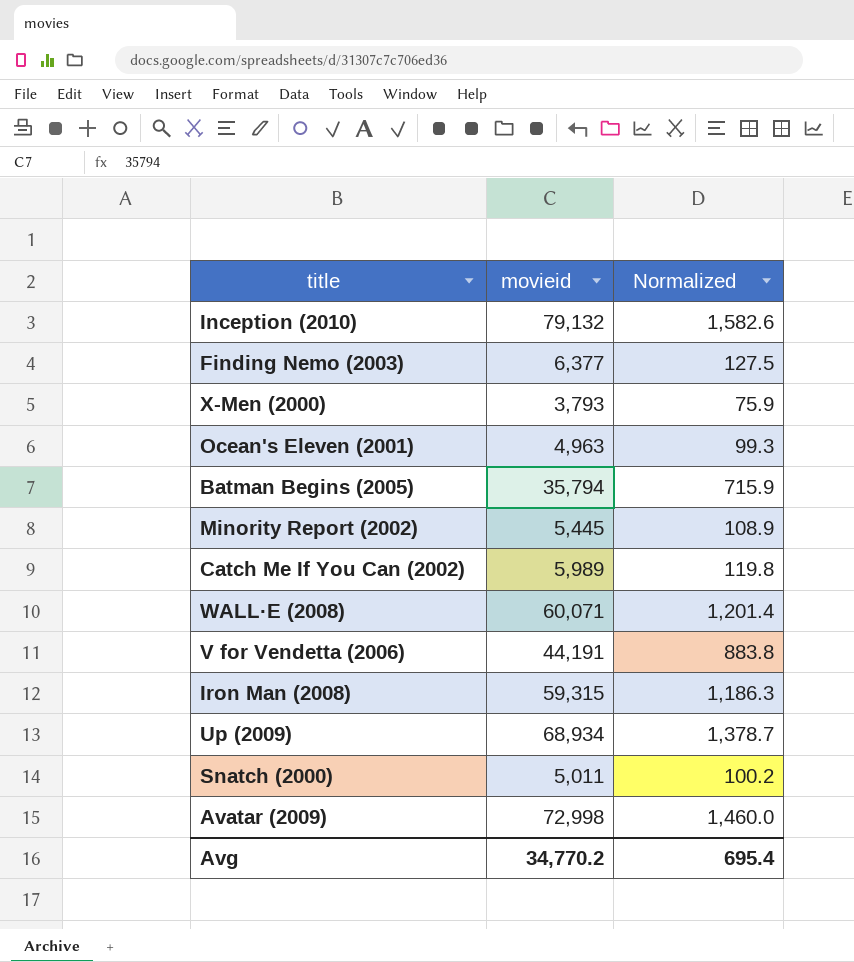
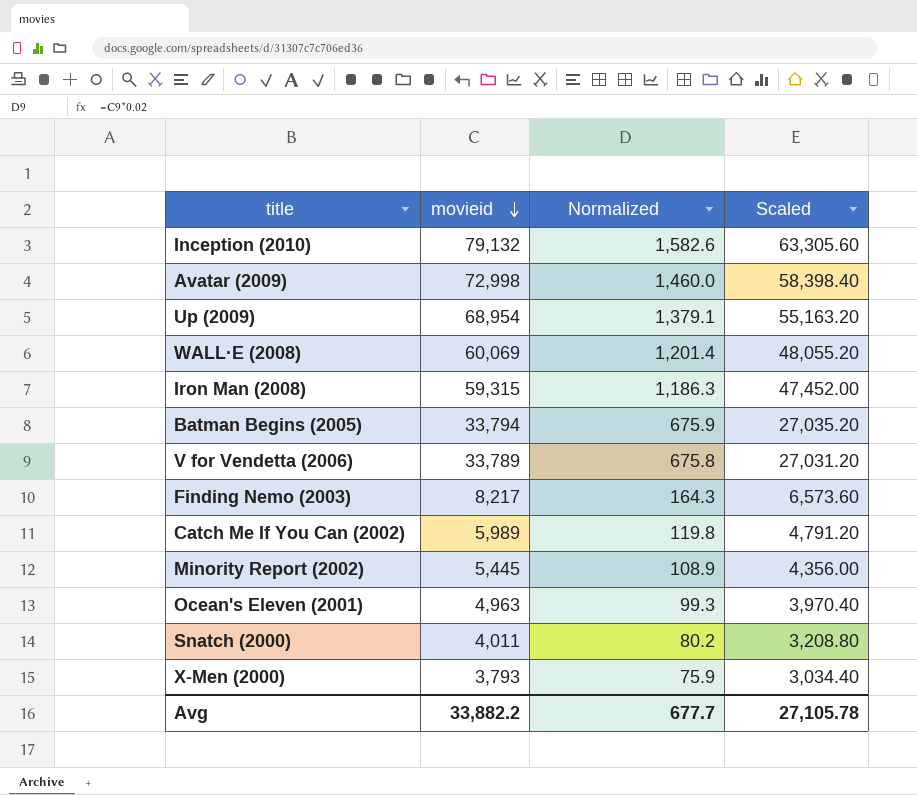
row order: none -> movieid descending
column Scaled | formula: none -> [movieid] * 0.8
Up (2009) | movieid: 68,934 -> 68,954
Up (2009) | Normalized: 1,378.7 -> 1,379.1
WALL·E (2008) | movieid: 60,071 -> 60,069
Batman Begins (2005) | movieid: 35,794 -> 33,794
Batman Begins (2005) | Normalized: 715.9 -> 675.9
V for Vendetta (2006) | movieid: 44,191 -> 33,789
V for Vendetta (2006) | Normalized: 883.8 -> 675.8
Finding Nemo (2003) | movieid: 6,377 -> 8,217
Finding Nemo (2003) | Normalized: 127.5 -> 164.3
Snatch (2000) | movieid: 5,011 -> 4,011
Snatch (2000) | Normalized: 100.2 -> 80.2
Avg | movieid: 34,770.2 -> 33,882.2
Avg | Normalized: 695.4 -> 677.7

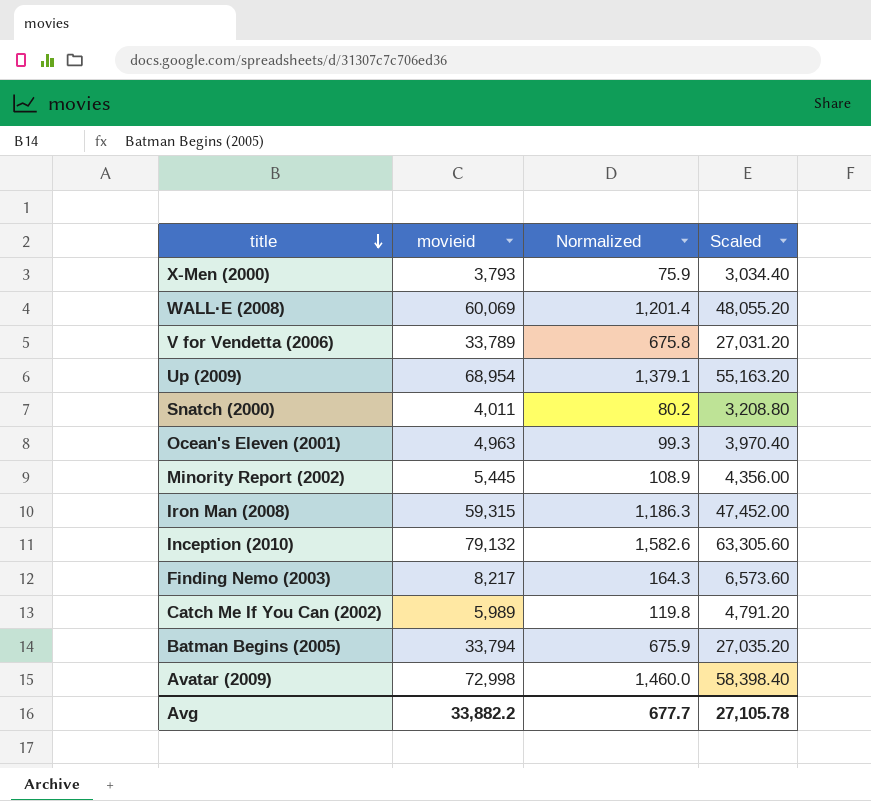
row order: movieid descending -> title descending

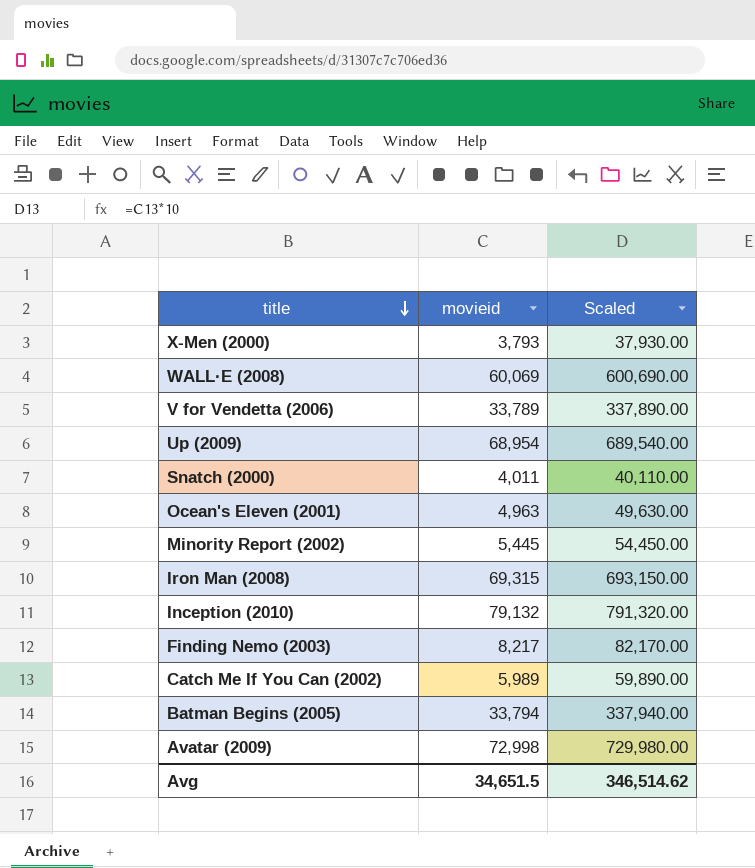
column Normalized | formula: [movieid] * 0.02 -> none
column Scaled | formula: [movieid] * 0.8 -> [movieid] * 10
Iron Man (2008) | movieid: 59,315 -> 69,315
Avg | movieid: 33,882.2 -> 34,651.5
Avg | Scaled: 27,105.78 -> 346,514.62

